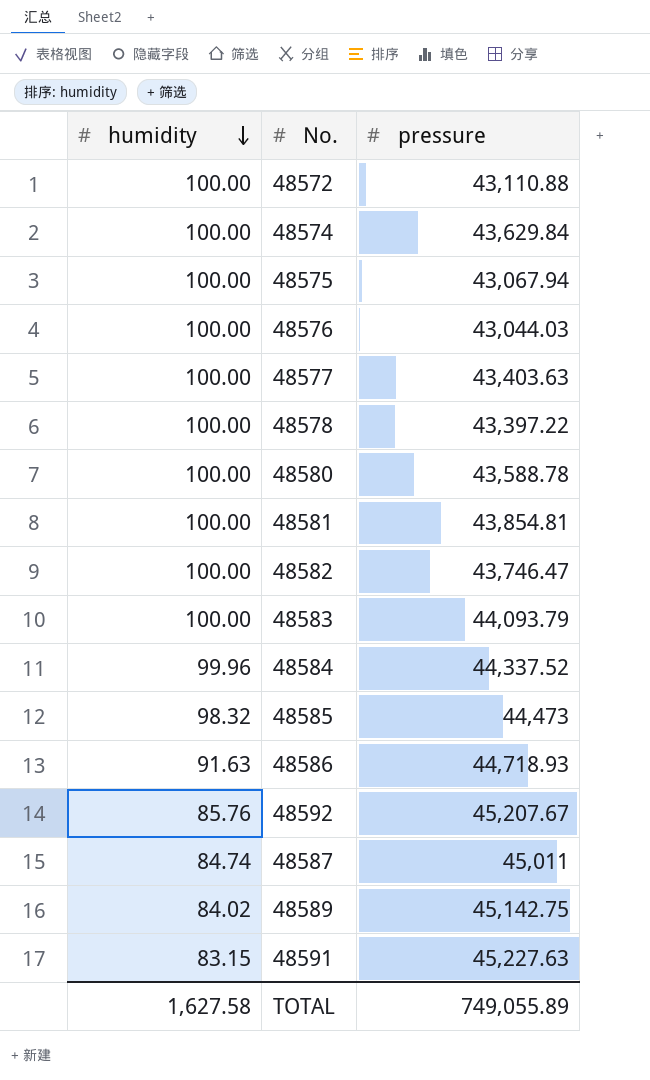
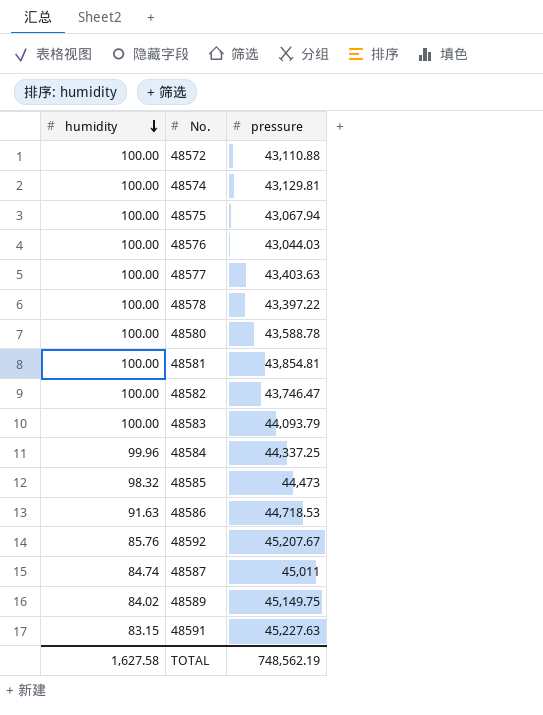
48574 | pressure: 43,629.84 -> 43,129.81
48584 | pressure: 44,337.52 -> 44,337.25
48586 | pressure: 44,718.93 -> 44,718.53
48589 | pressure: 45,142.75 -> 45,149.75
TOTAL | pressure: 749,055.89 -> 748,562.19

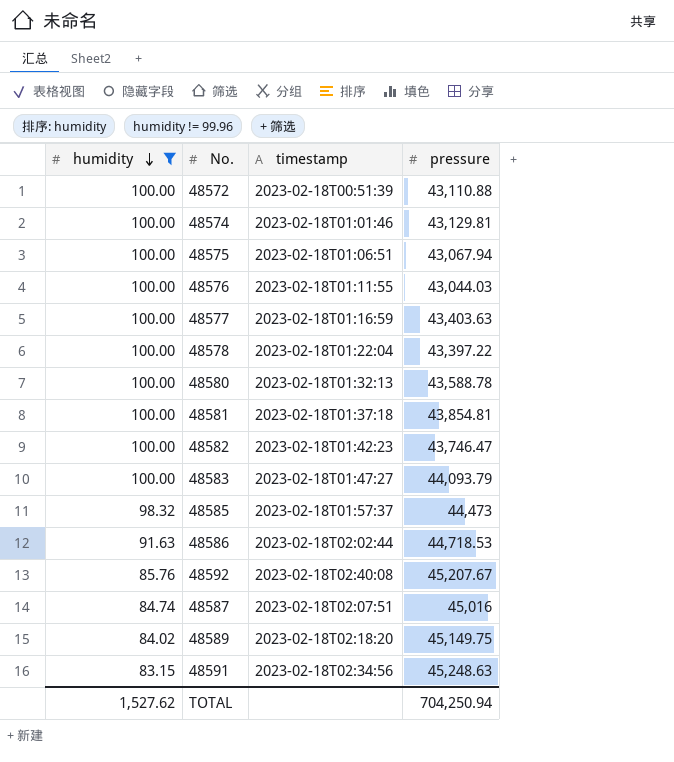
filter: none -> humidity != 99.96
column timestamp | position: none -> 3
48587 | pressure: 45,011 -> 45,016
48591 | pressure: 45,227.63 -> 45,248.63
TOTAL | humidity: 1,627.58 -> 1,527.62
TOTAL | pressure: 748,562.19 -> 704,250.94

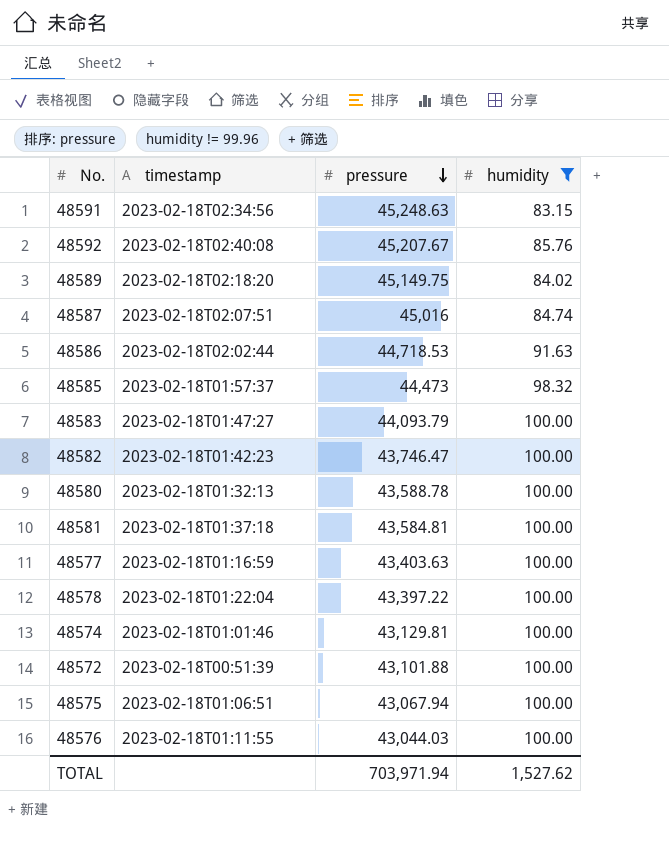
row order: humidity descending -> pressure descending
column humidity | position: 1 -> 4
48581 | pressure: 43,854.81 -> 43,584.81
48572 | pressure: 43,110.88 -> 43,101.88
TOTAL | pressure: 704,250.94 -> 703,971.94

